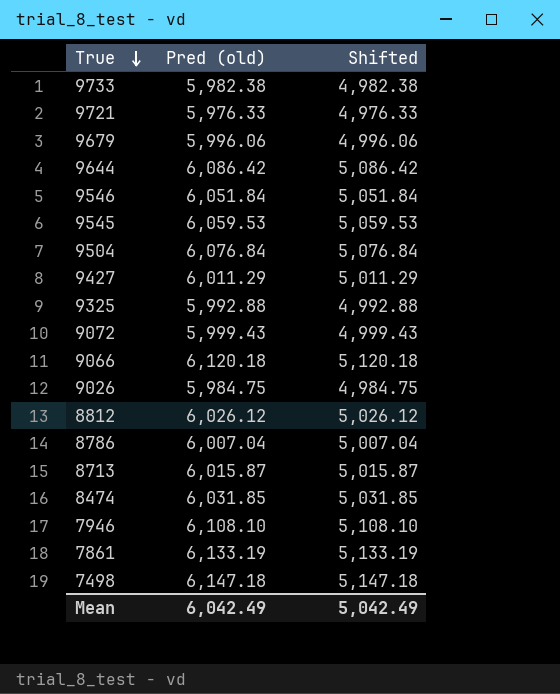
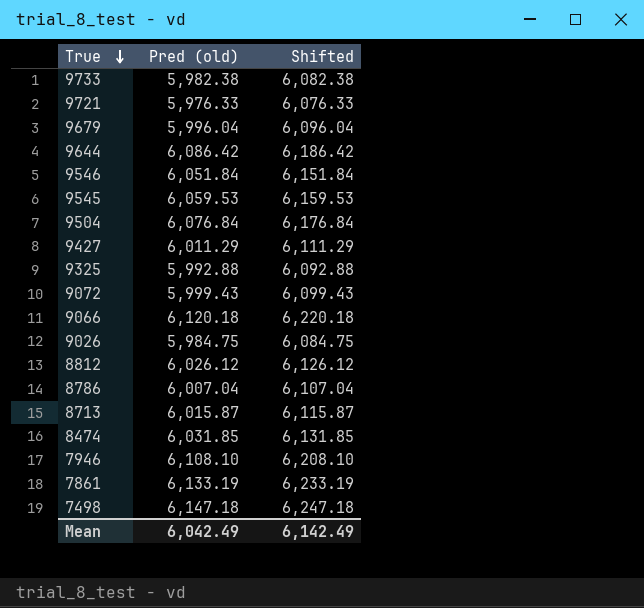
column Shifted | formula: [Pred (old)] - 1000 -> [Pred (old)] + 100
9679 | Pred (old): 5,996.06 -> 5,996.04
Mean | Shifted: 5,042.49 -> 6,142.49

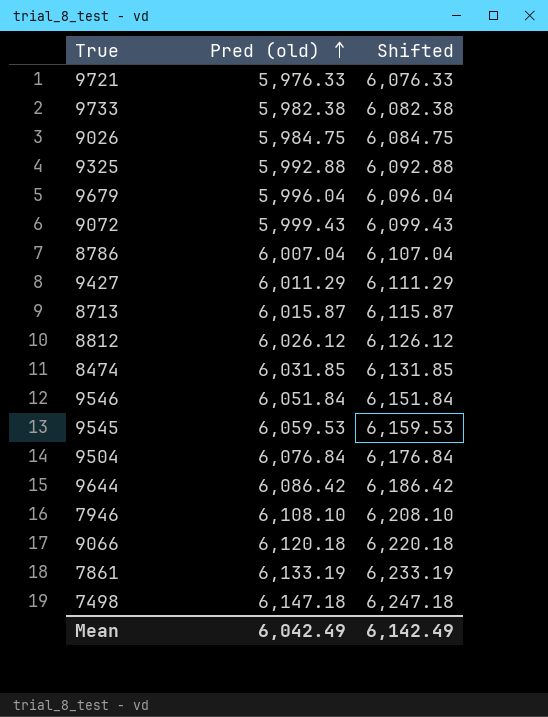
row order: True descending -> Pred (old) ascending

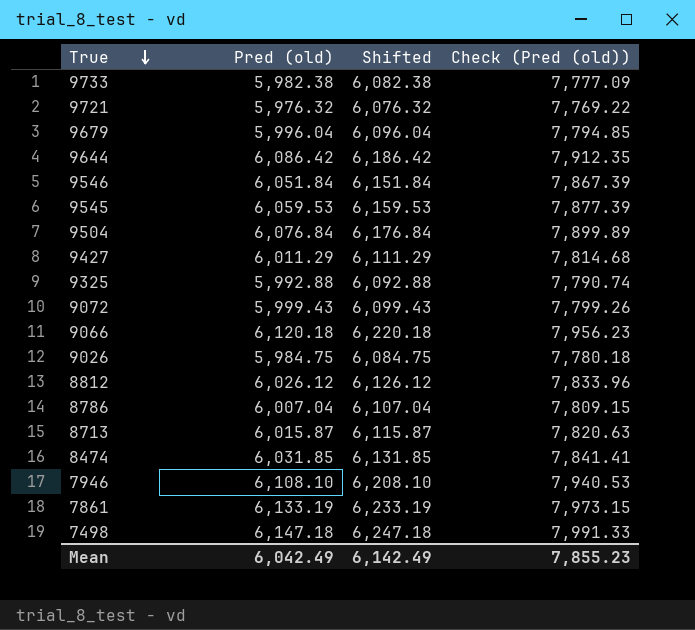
row order: Pred (old) ascending -> True descending
column Check (Pred (old)) | formula: none -> [Pred (old)] * 1.3
9721 | Pred (old): 5,976.33 -> 5,976.32
9721 | Shifted: 6,076.33 -> 6,076.32

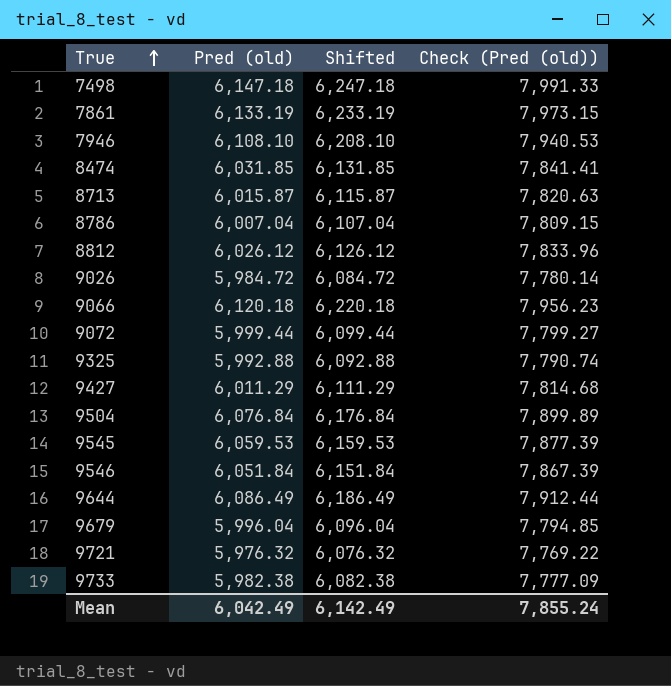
row order: True descending -> True ascending
9026 | Pred (old): 5,984.75 -> 5,984.72
9026 | Shifted: 6,084.75 -> 6,084.72
9026 | Check (Pred (old)): 7,780.18 -> 7,780.14
9072 | Pred (old): 5,999.43 -> 5,999.44
9072 | Shifted: 6,099.43 -> 6,099.44
9072 | Check (Pred (old)): 7,799.26 -> 7,799.27
9644 | Pred (old): 6,086.42 -> 6,086.49
9644 | Shifted: 6,186.42 -> 6,186.49
9644 | Check (Pred (old)): 7,912.35 -> 7,912.44
Mean | Check (Pred (old)): 7,855.23 -> 7,855.24

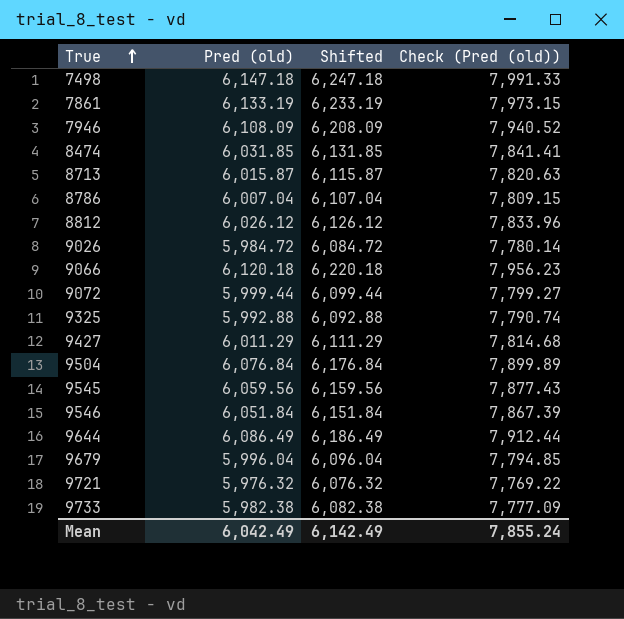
7946 | Pred (old): 6,108.10 -> 6,108.09
7946 | Shifted: 6,208.10 -> 6,208.09
7946 | Check (Pred (old)): 7,940.53 -> 7,940.52
9545 | Pred (old): 6,059.53 -> 6,059.56
9545 | Shifted: 6,159.53 -> 6,159.56
9545 | Check (Pred (old)): 7,877.39 -> 7,877.43

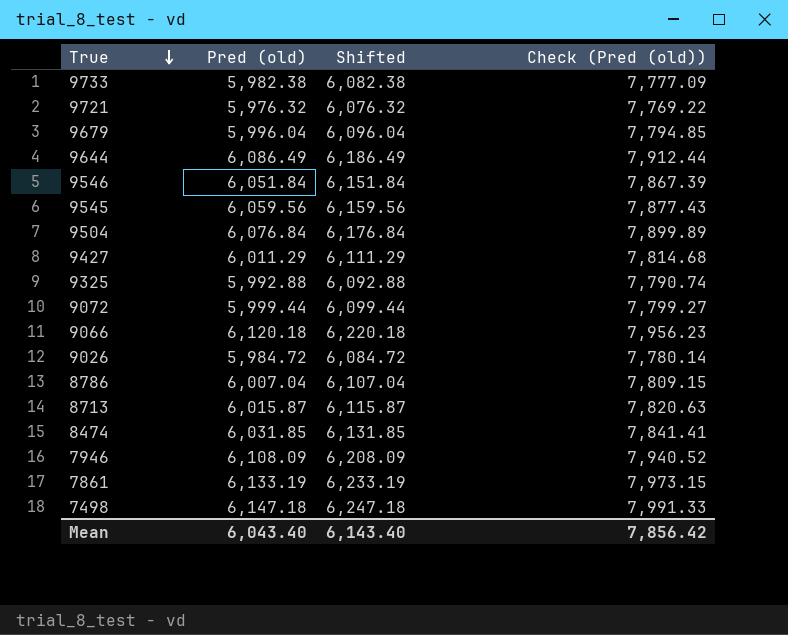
row order: True ascending -> True descending
row 8812: 6,026.12 | 6,126.12 | 7,833.96 -> none
Mean | Pred (old): 6,042.49 -> 6,043.40
Mean | Shifted: 6,142.49 -> 6,143.40
Mean | Check (Pred (old)): 7,855.24 -> 7,856.42

